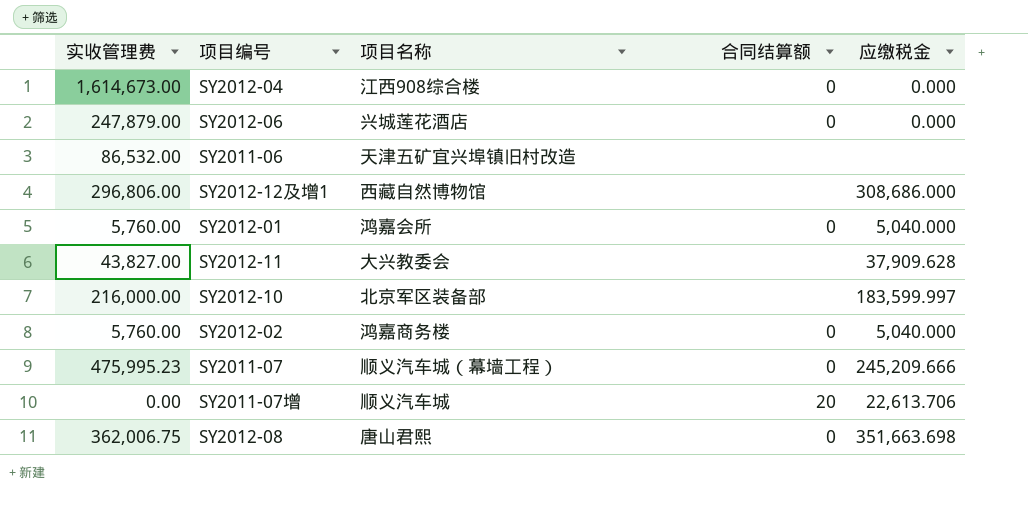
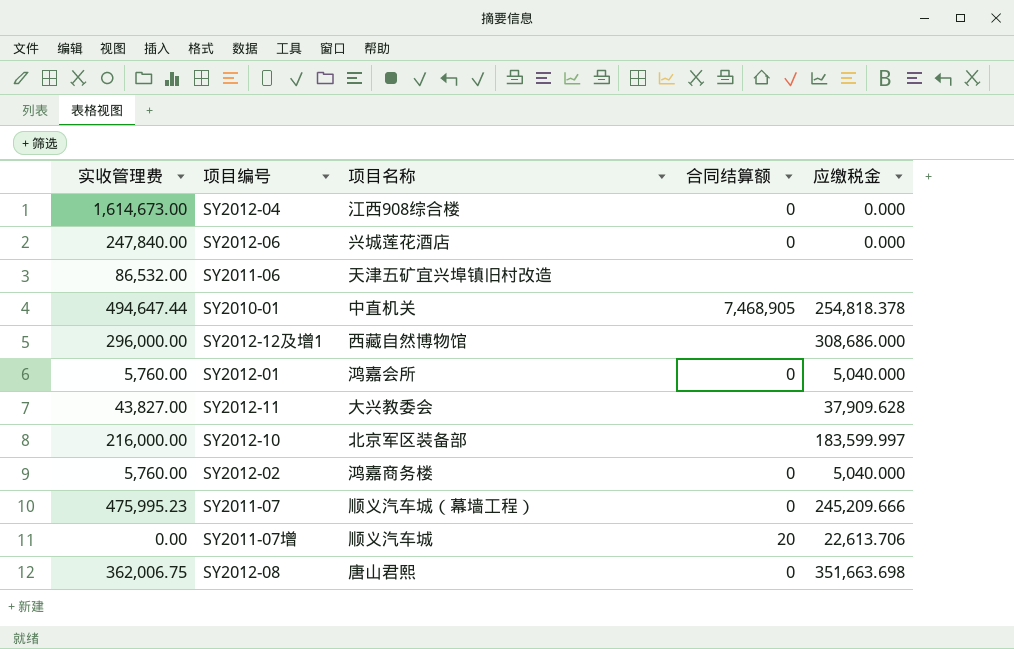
SY2012-06 | 实收管理费: 247,879.00 -> 247,840.00
row SY2010-01: none -> 494,647.44 | 中直机关 | 7,468,905 | 254,818.378
SY2012-12及增1 | 实收管理费: 296,806.00 -> 296,000.00

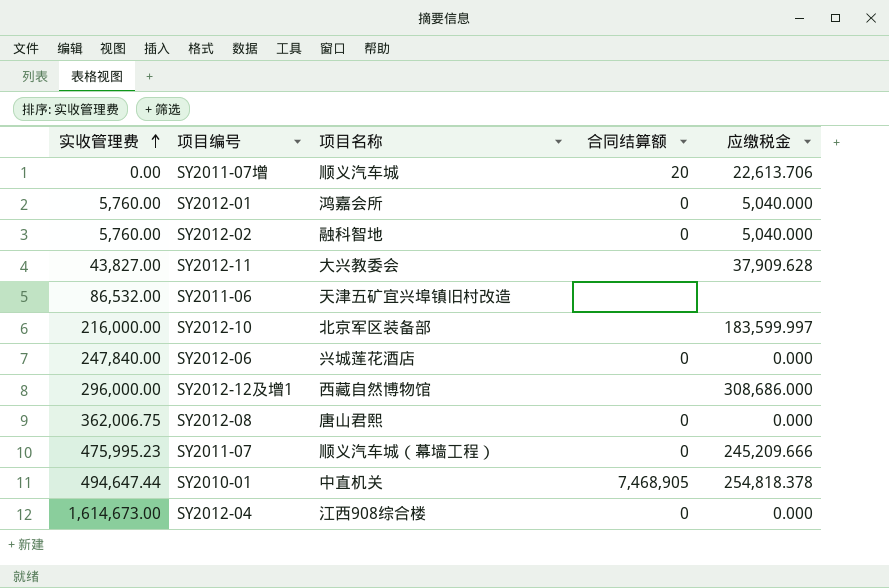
row order: none -> 实收管理费 ascending
SY2012-02 | 项目名称: 鸿嘉商务楼 -> 融科智地
SY2012-08 | 应缴税金: 351,663.698 -> 0.000

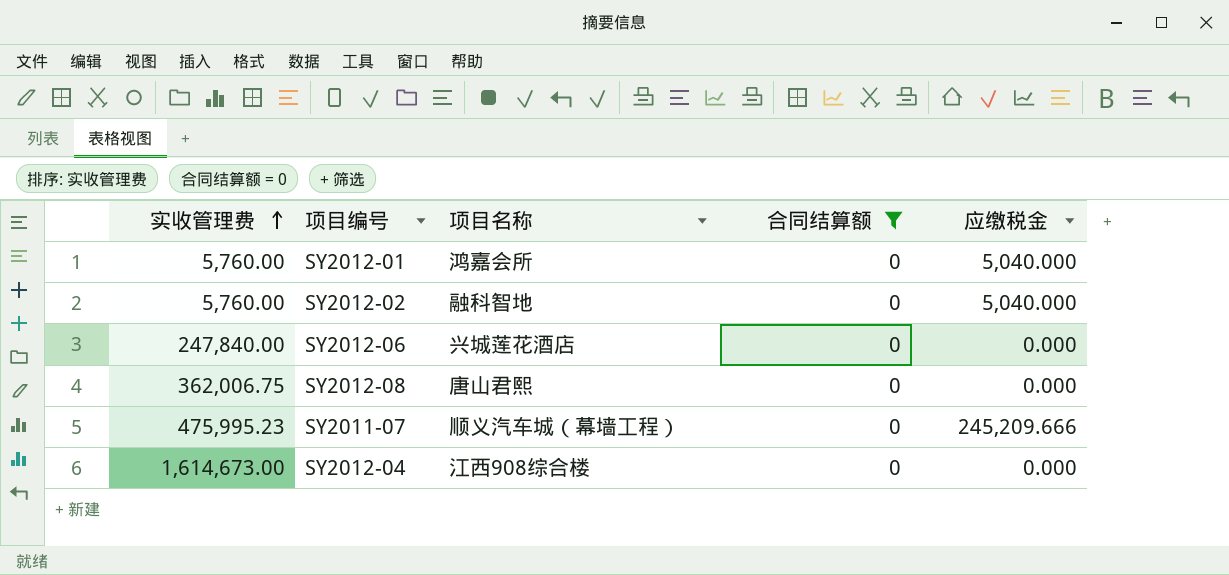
filter: none -> 合同结算额 = 0

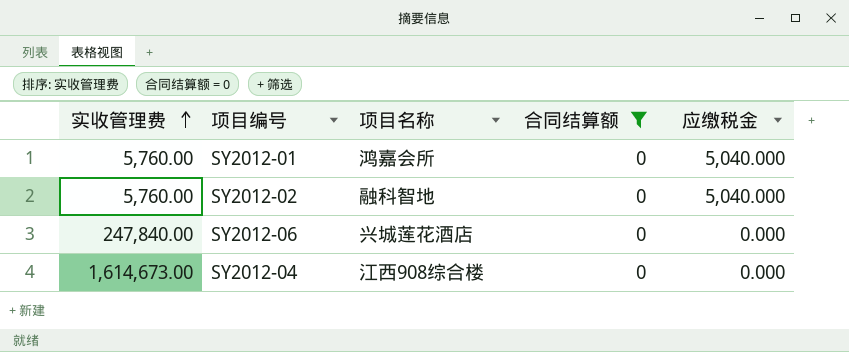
row SY2012-08: 362,006.75 | 唐山君熙 | 0 | 0.000 -> none
row SY2011-07: 475,995.23 | 顺义汽车城（幕墙工程） | 0 | 245,209.666 -> none

